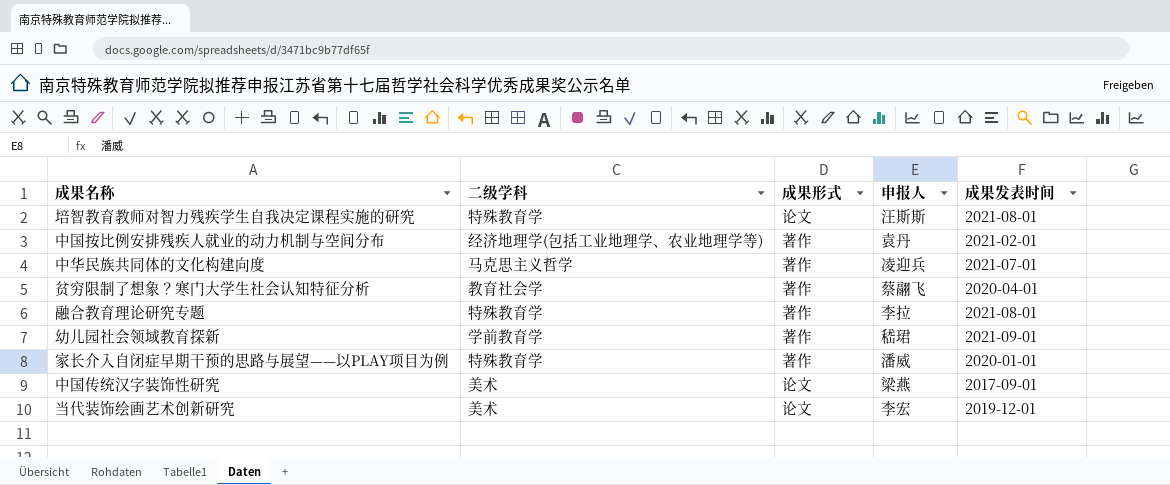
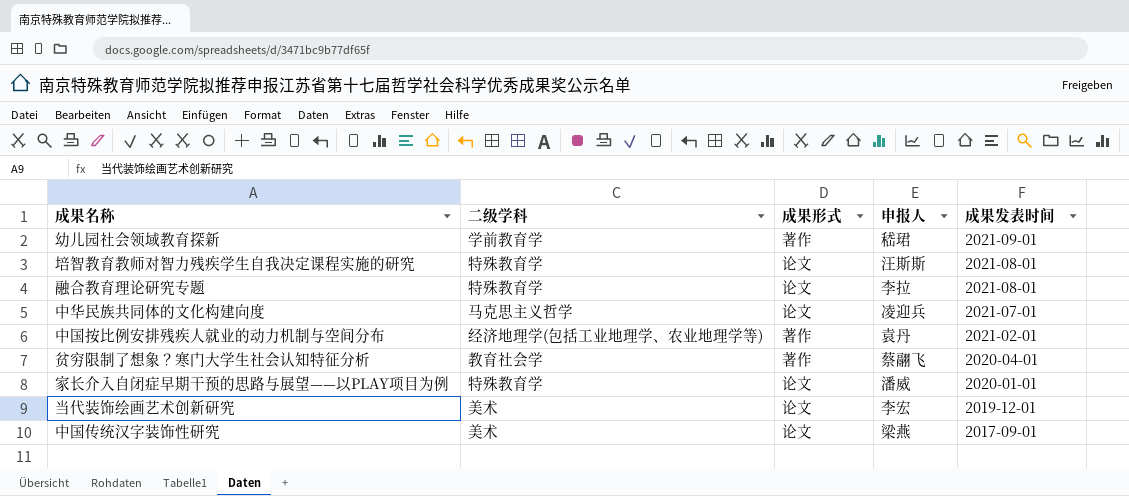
row order: none -> 成果发表时间 descending
融合教育理论研究专题 | 成果形式: 著作 -> 论文
中华民族共同体的文化构建向度 | 成果形式: 著作 -> 论文
家长介入自闭症早期干预的思路与展望——以PLAY项目为例 | 成果形式: 著作 -> 论文

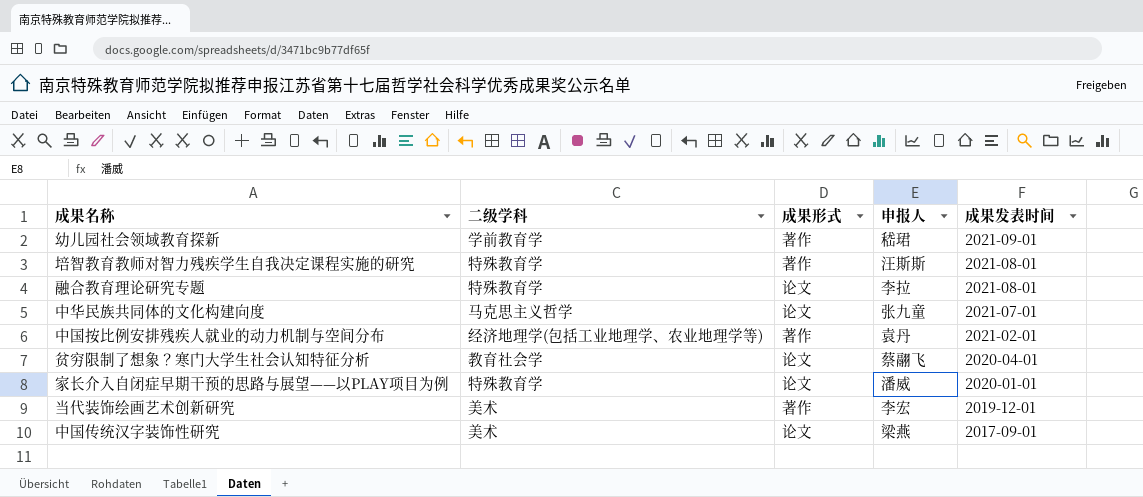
培智教育教师对智力残疾学生自我决定课程实施的研究 | 成果形式: 论文 -> 著作
中华民族共同体的文化构建向度 | 申报人: 凌迎兵 -> 张九童
贫穷限制了想象？寒门大学生社会认知特征分析 | 成果形式: 著作 -> 论文
当代装饰绘画艺术创新研究 | 成果形式: 论文 -> 著作

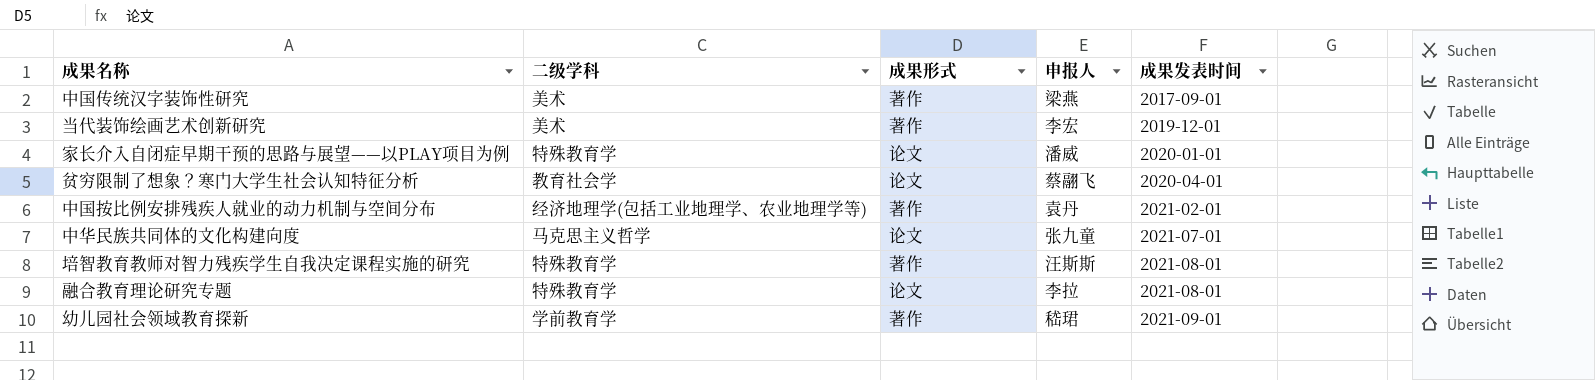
row order: 成果发表时间 descending -> 成果发表时间 ascending
中国传统汉字装饰性研究 | 成果形式: 论文 -> 著作

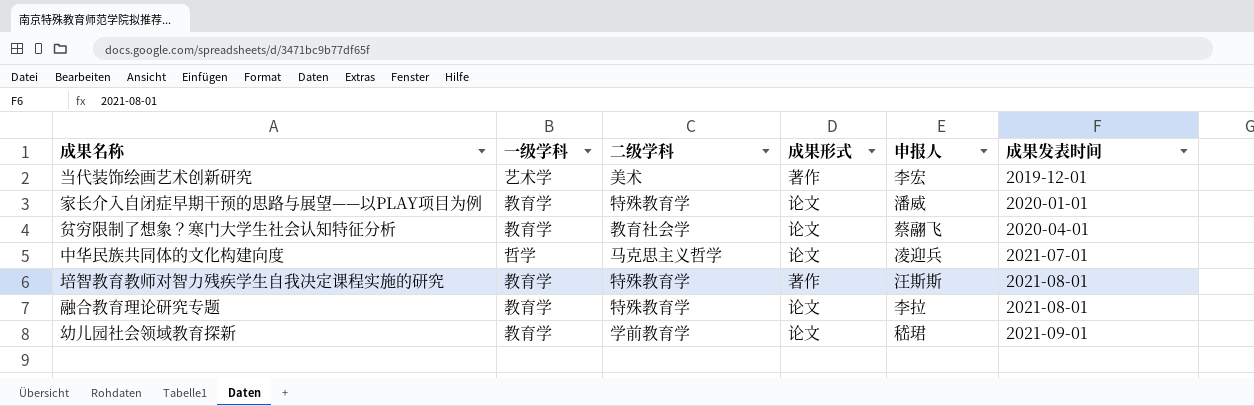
column 一级学科 | position: none -> 2
row 中国传统汉字装饰性研究: 美术 | 著作 | 梁燕 | 2017-09-01 -> none
row 中国按比例安排残疾人就业的动力机制与空间分布: 经济地理学(包括工业地理学、农业地理学等) | 著作 | 袁丹 | 2021-02-01 -> none
中华民族共同体的文化构建向度 | 申报人: 张九童 -> 凌迎兵
幼儿园社会领域教育探新 | 成果形式: 著作 -> 论文

